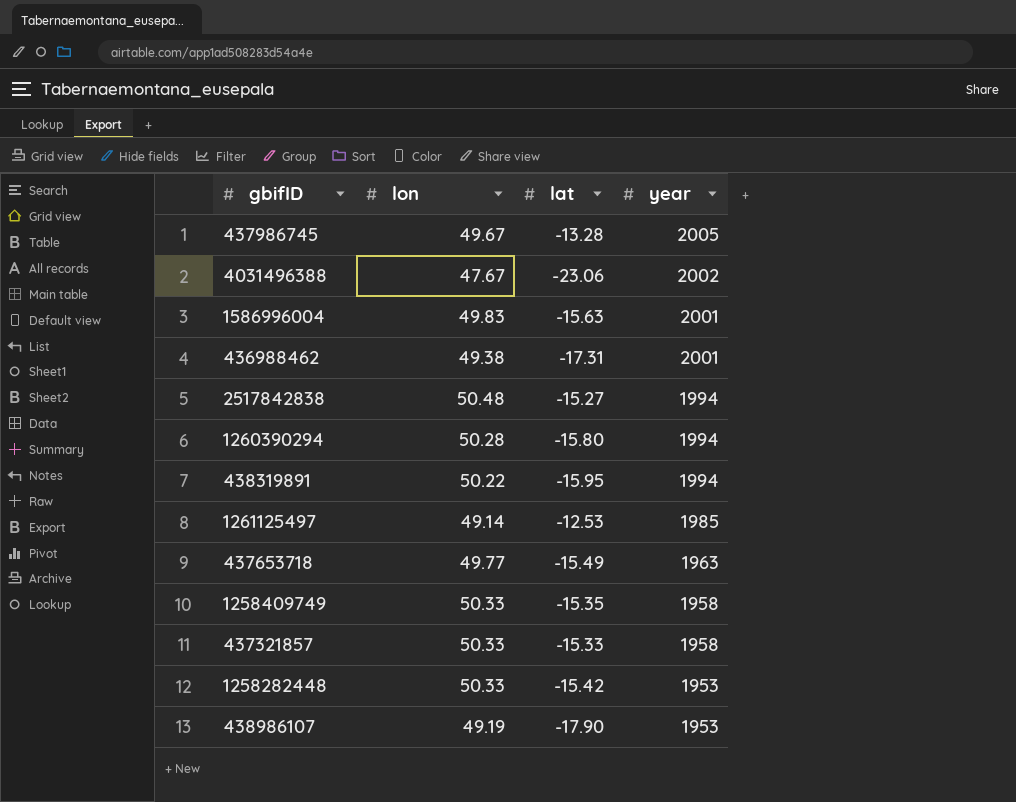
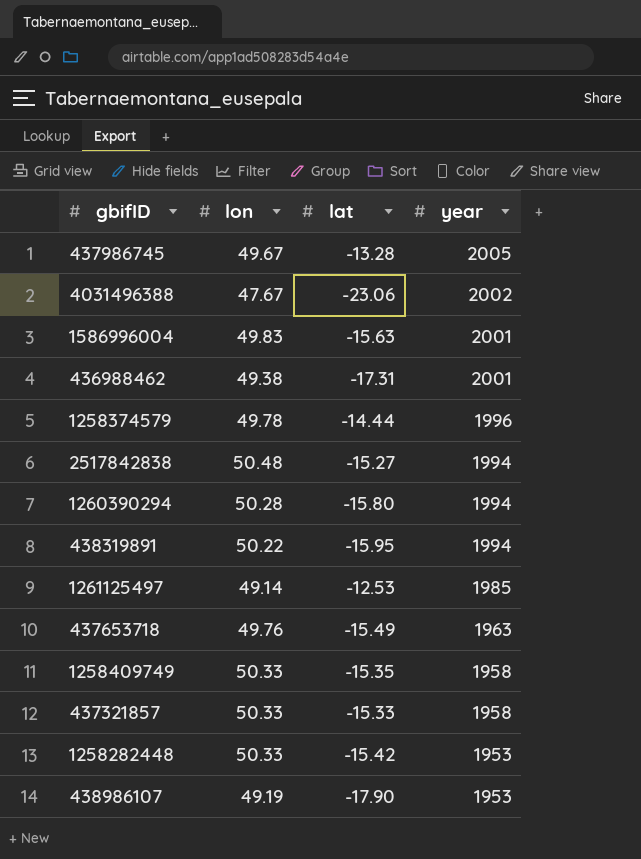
row 1258374579: none -> 49.78 | -14.44 | 1996
437653718 | lon: 49.77 -> 49.76

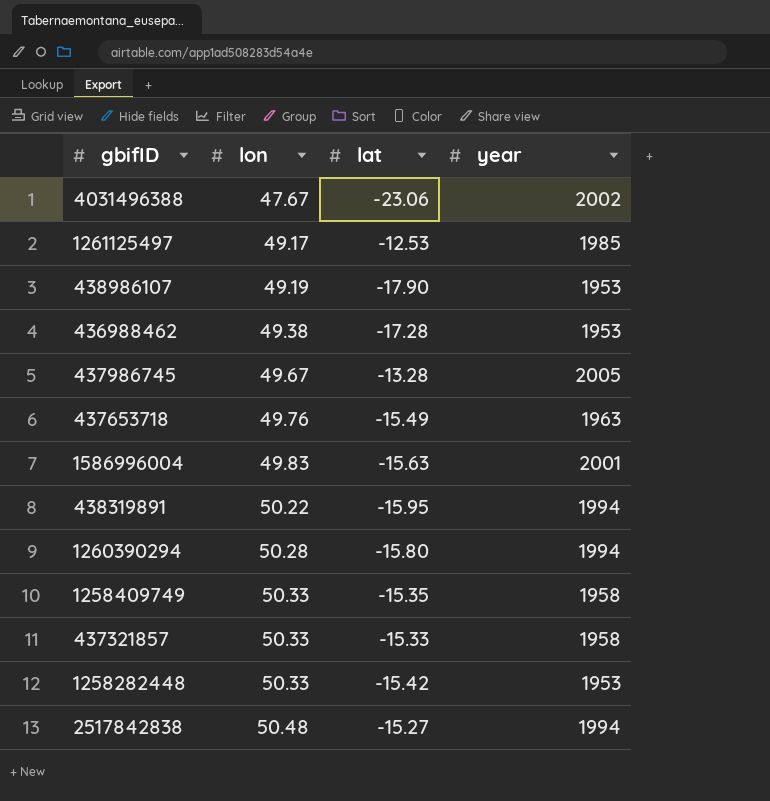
row order: year descending -> lon ascending
row 1258374579: 49.78 | -14.44 | 1996 -> none
1261125497 | lon: 49.14 -> 49.17
436988462 | lat: -17.31 -> -17.28
436988462 | year: 2001 -> 1953

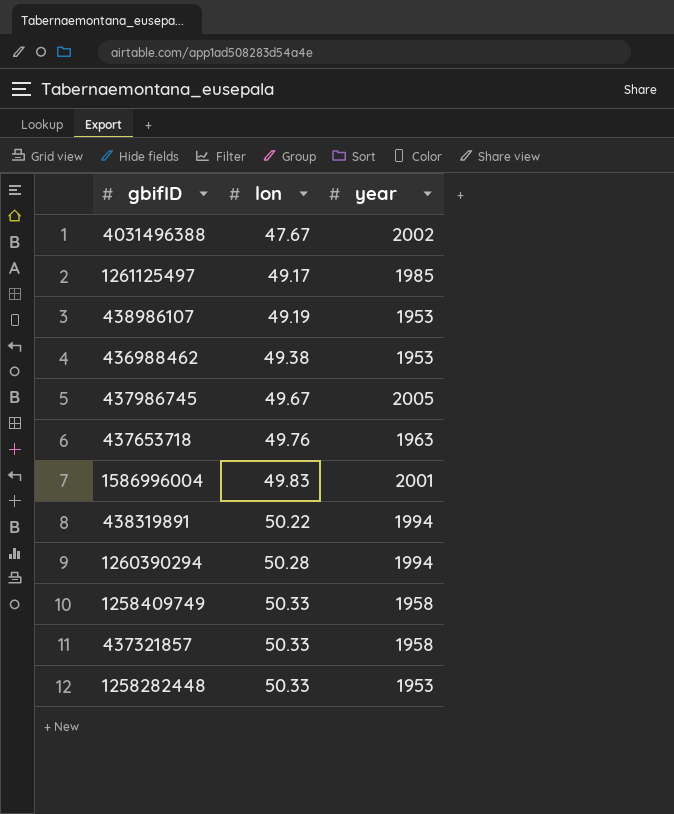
column lat | position: 3 -> none
row 2517842838: 50.48 | -15.27 | 1994 -> none

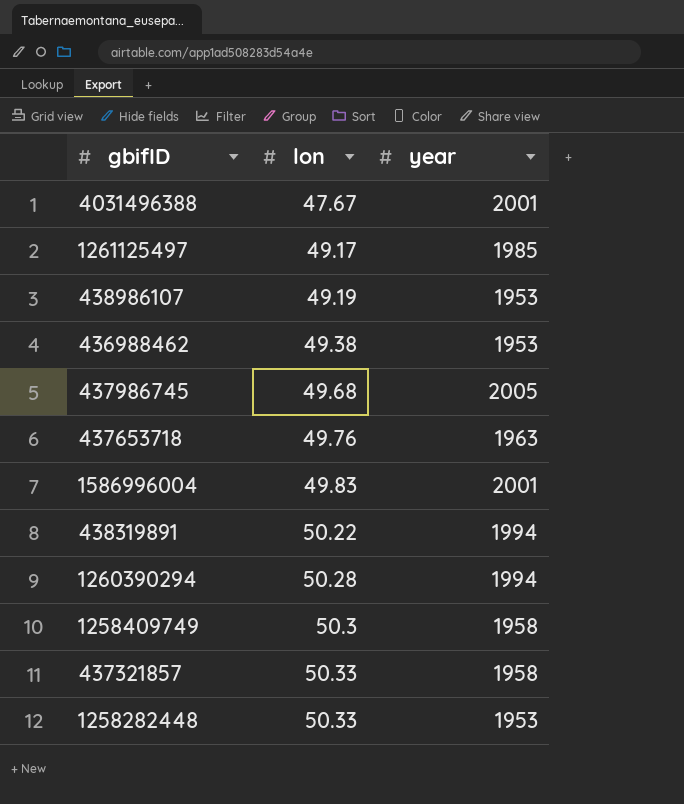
4031496388 | year: 2002 -> 2001
437986745 | lon: 49.67 -> 49.68
1258409749 | lon: 50.33 -> 50.3

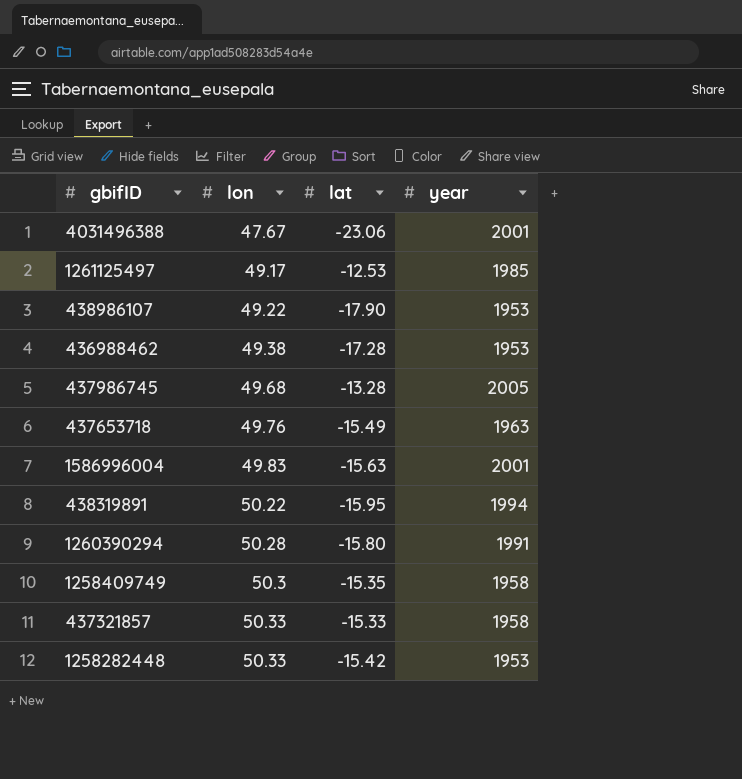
column lat | position: none -> 3
438986107 | lon: 49.19 -> 49.22
1260390294 | year: 1994 -> 1991

